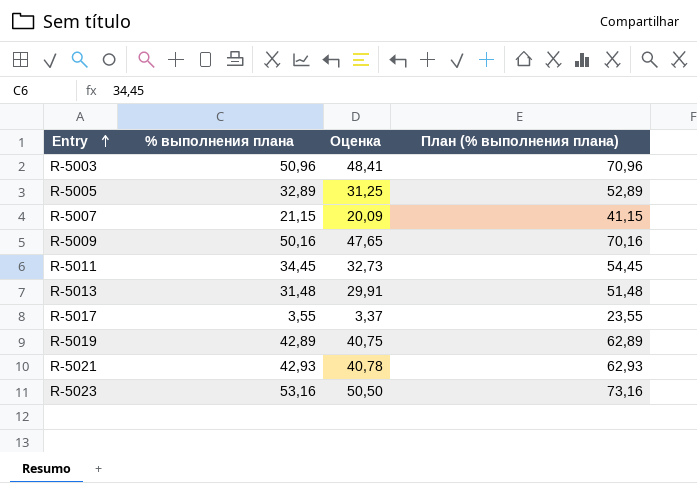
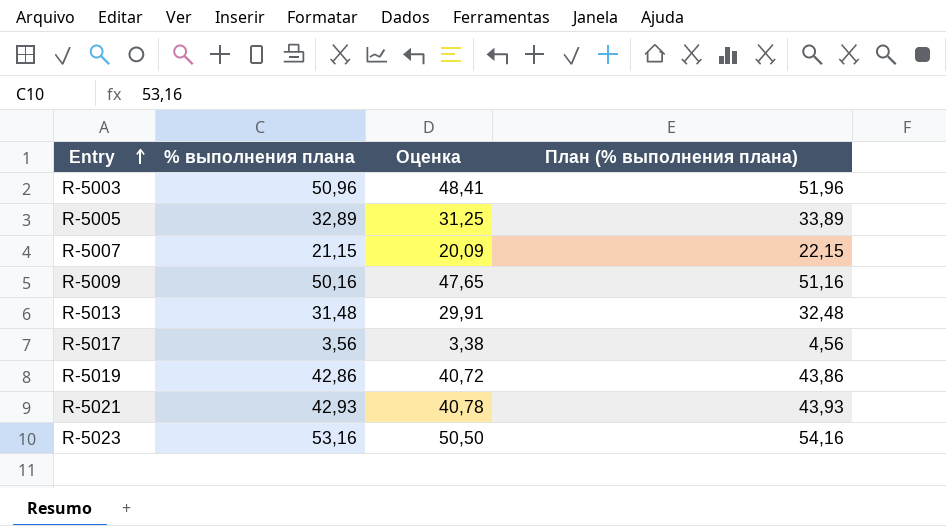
column План (% выполнения плана) | formula: [% выполнения плана] + 20 -> [% выполнения плана] + 1
row R-5011: 34,45 | 32,73 | 54,45 -> none
R-5017 | % выполнения плана: 3,55 -> 3,56
R-5017 | Оценка: 3,37 -> 3,38
R-5019 | % выполнения плана: 42,89 -> 42,86
R-5019 | Оценка: 40,75 -> 40,72

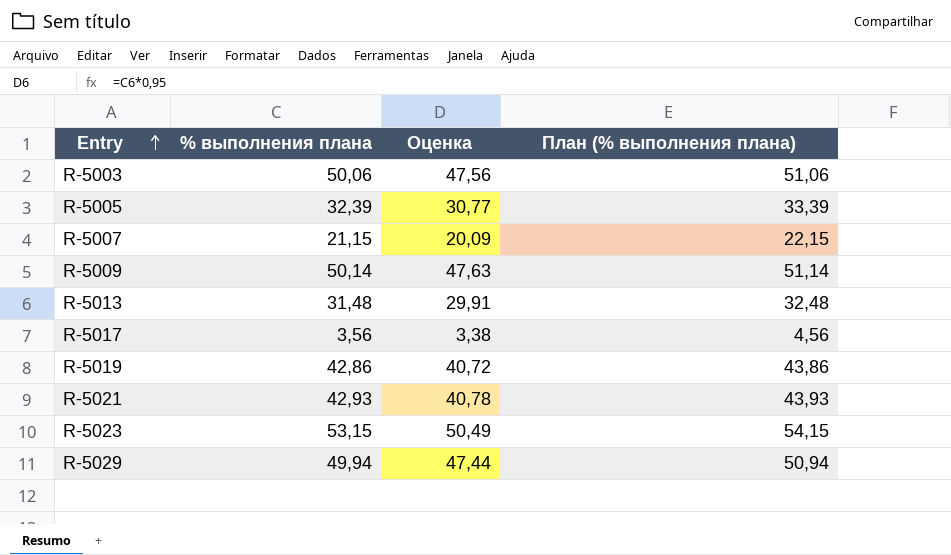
R-5003 | % выполнения плана: 50,96 -> 50,06
R-5003 | Оценка: 48,41 -> 47,56
R-5003 | План (% выполнения плана): 51,96 -> 51,06
R-5005 | % выполнения плана: 32,89 -> 32,39
R-5005 | Оценка: 31,25 -> 30,77
R-5005 | План (% выполнения плана): 33,89 -> 33,39
R-5009 | % выполнения плана: 50,16 -> 50,14
R-5009 | Оценка: 47,65 -> 47,63
R-5009 | План (% выполнения плана): 51,16 -> 51,14
R-5023 | % выполнения плана: 53,16 -> 53,15
R-5023 | Оценка: 50,50 -> 50,49
R-5023 | План (% выполнения плана): 54,16 -> 54,15
row R-5029: none -> 49,94 | 47,44 | 50,94

